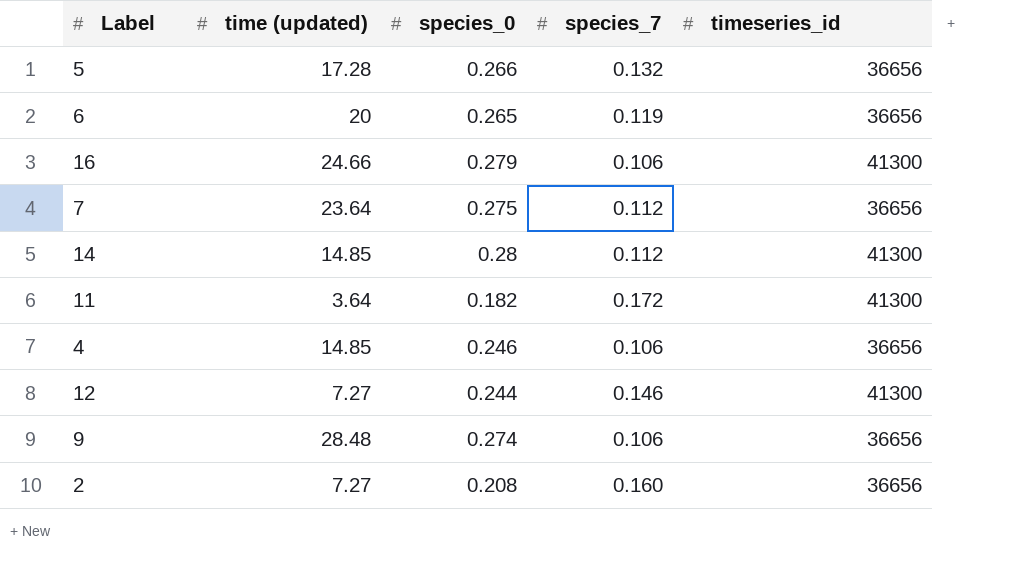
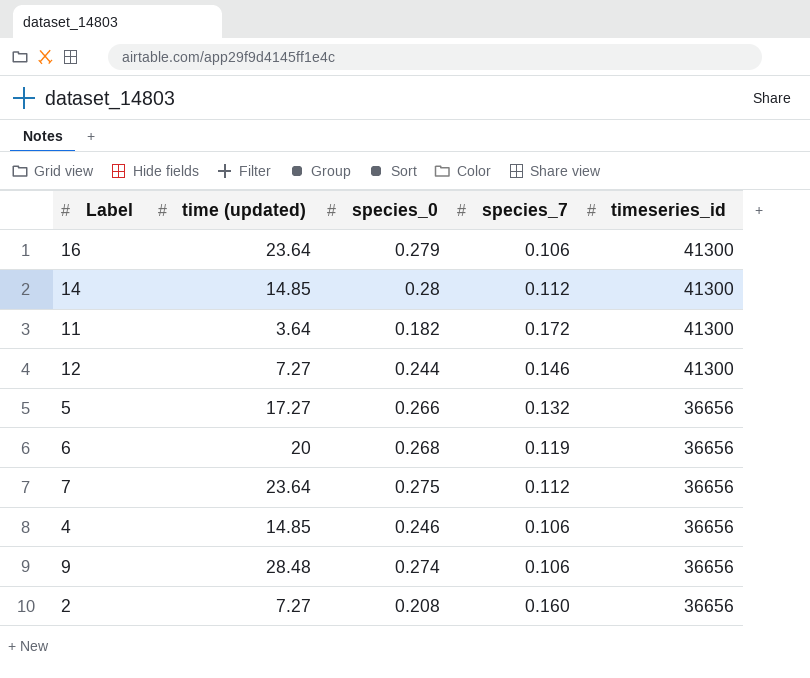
row order: none -> timeseries_id descending
16 | time (updated): 24.66 -> 23.64
5 | time (updated): 17.28 -> 17.27
6 | species_0: 0.265 -> 0.268

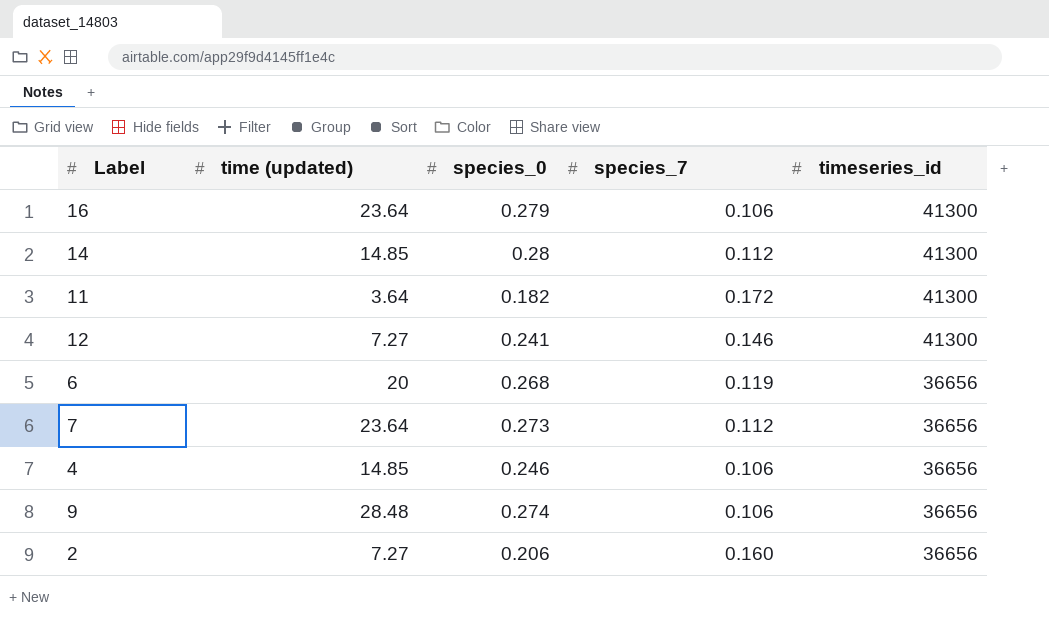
row 5: 17.27 | 0.266 | 0.132 | 36656 -> none
12 | species_0: 0.244 -> 0.241
7 | species_0: 0.275 -> 0.273
2 | species_0: 0.208 -> 0.206

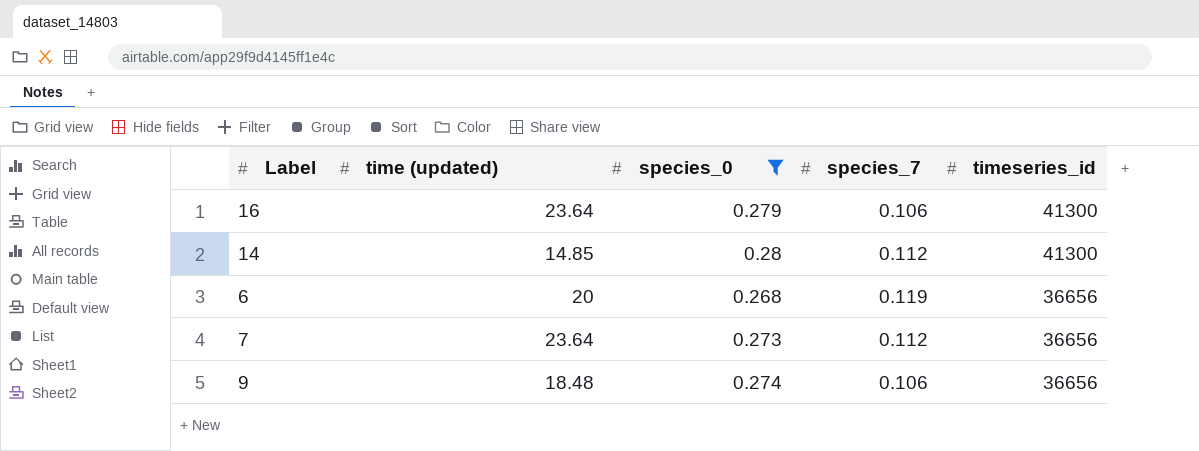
filter: none -> species_0 >= 0.268
9 | time (updated): 28.48 -> 18.48

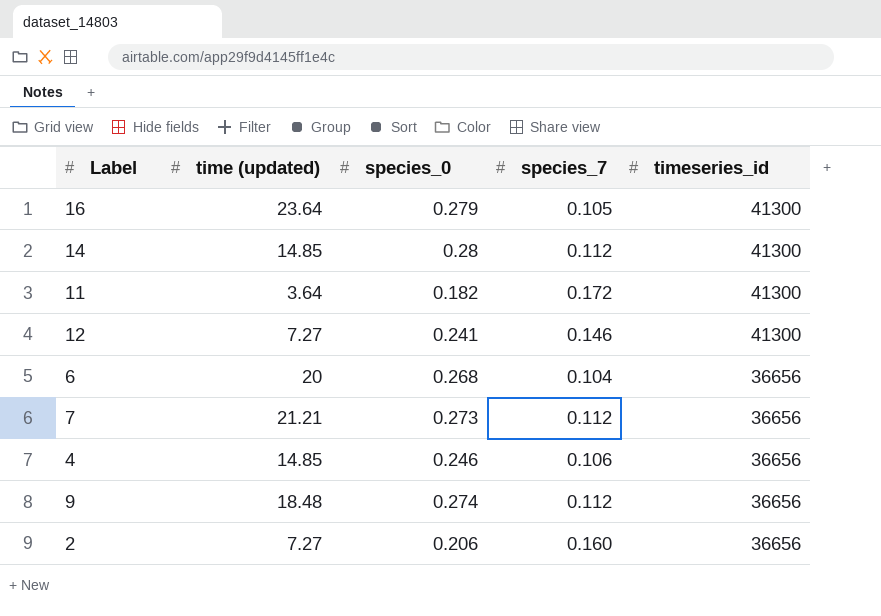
filter: species_0 >= 0.268 -> none
16 | species_7: 0.106 -> 0.105
6 | species_7: 0.119 -> 0.104
7 | time (updated): 23.64 -> 21.21
9 | species_7: 0.106 -> 0.112

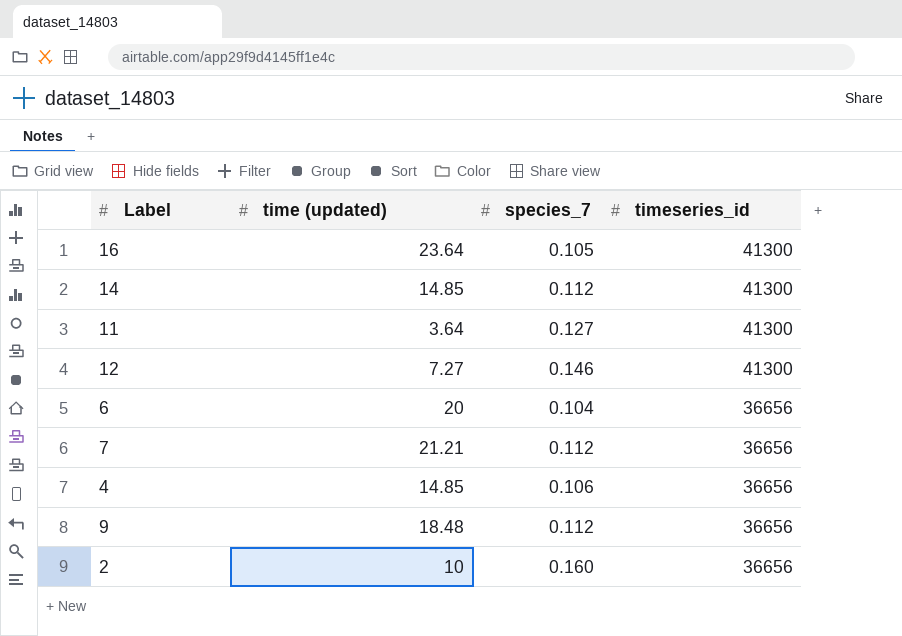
column species_0 | position: 3 -> none
11 | species_7: 0.172 -> 0.127
2 | time (updated): 7.27 -> 10

